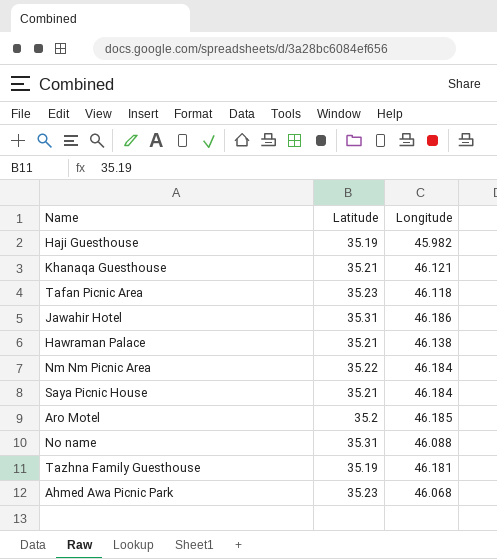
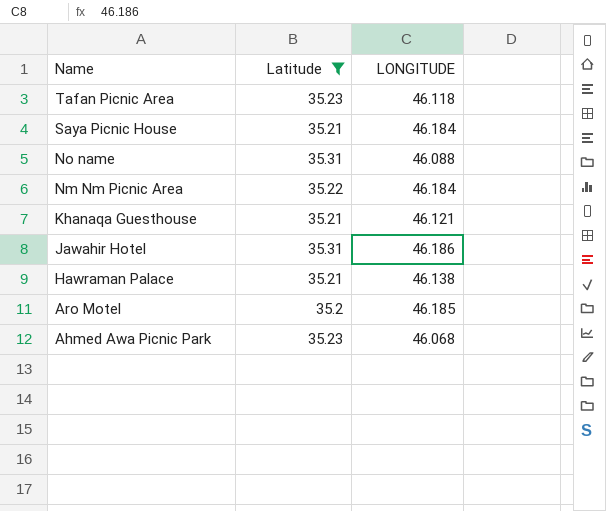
filter: none -> Latitude != 35.19
row order: none -> Name descending
column name: Longitude -> LONGITUDE

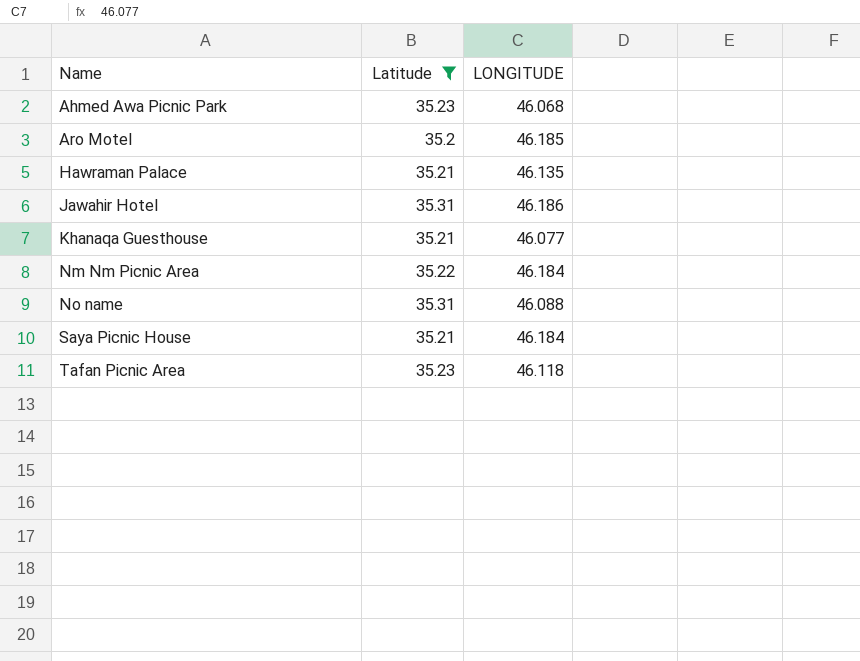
row order: Name descending -> Name ascending
Hawraman Palace | LONGITUDE: 46.138 -> 46.135
Khanaqa Guesthouse | LONGITUDE: 46.121 -> 46.077

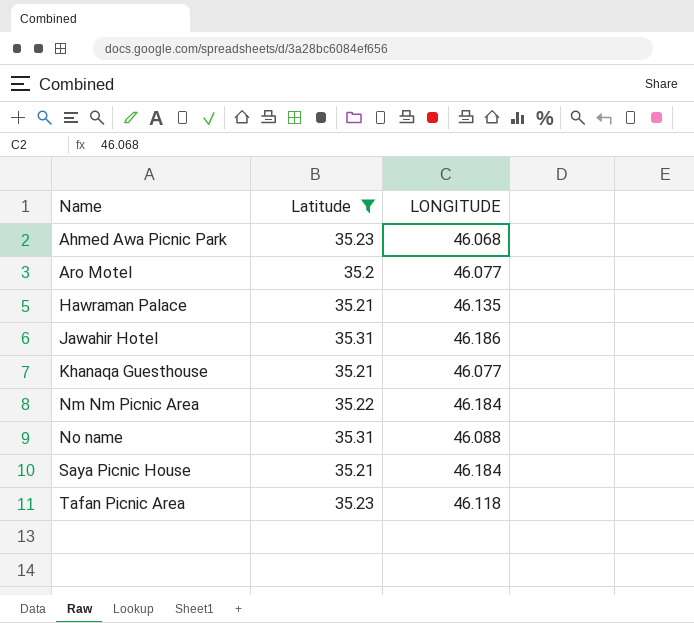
Aro Motel | LONGITUDE: 46.185 -> 46.077

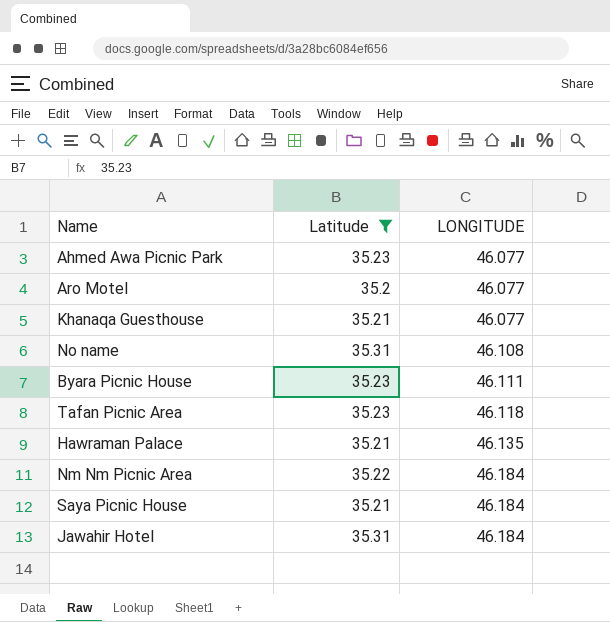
row order: Name ascending -> LONGITUDE ascending
Ahmed Awa Picnic Park | LONGITUDE: 46.068 -> 46.077
No name | LONGITUDE: 46.088 -> 46.108
row Byara Picnic House: none -> 35.23 | 46.111
Jawahir Hotel | LONGITUDE: 46.186 -> 46.184

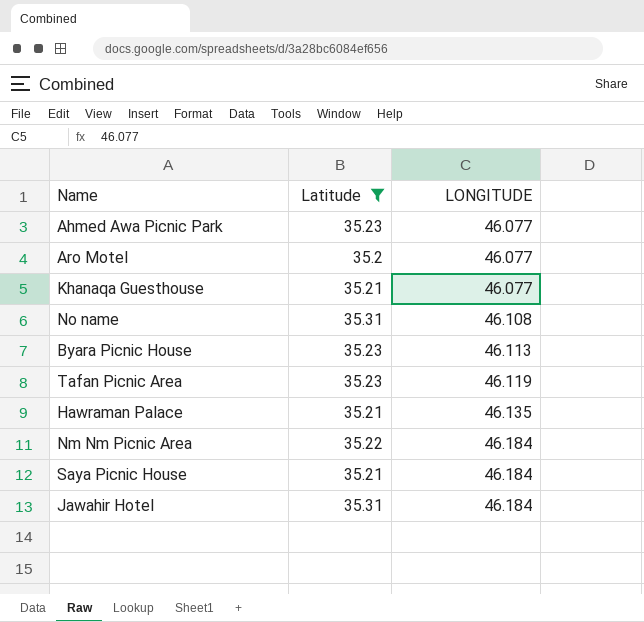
Byara Picnic House | LONGITUDE: 46.111 -> 46.113
Tafan Picnic Area | LONGITUDE: 46.118 -> 46.119

